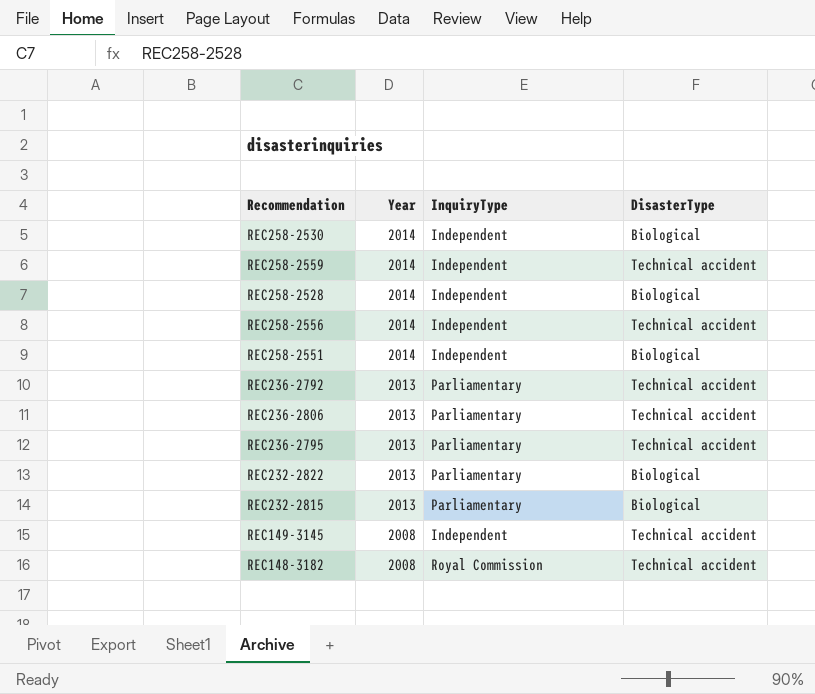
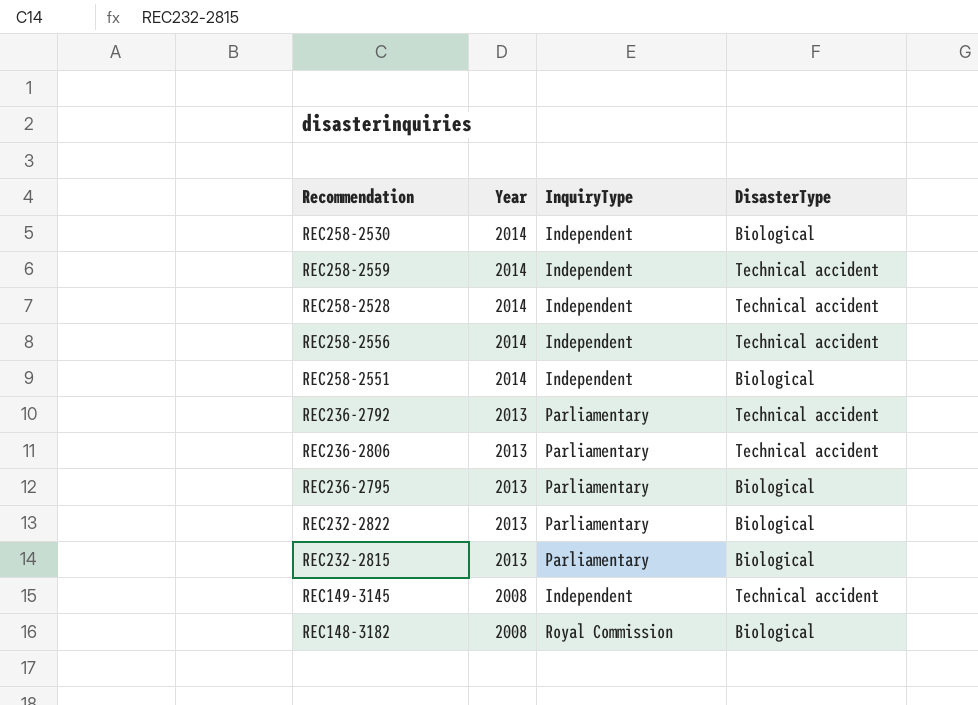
REC258-2528 | DisasterType: Biological -> Technical accident
REC236-2795 | DisasterType: Technical accident -> Biological
REC148-3182 | DisasterType: Technical accident -> Biological

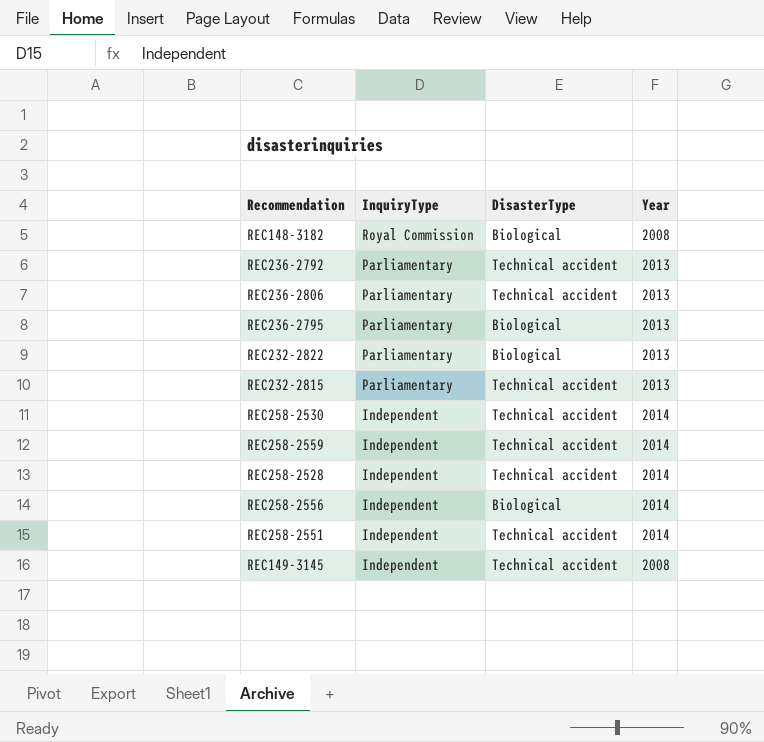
row order: Year descending -> InquiryType descending
column Year | position: 2 -> 4
REC232-2815 | DisasterType: Biological -> Technical accident
REC258-2530 | DisasterType: Biological -> Technical accident
REC258-2556 | DisasterType: Technical accident -> Biological
REC258-2551 | DisasterType: Biological -> Technical accident

